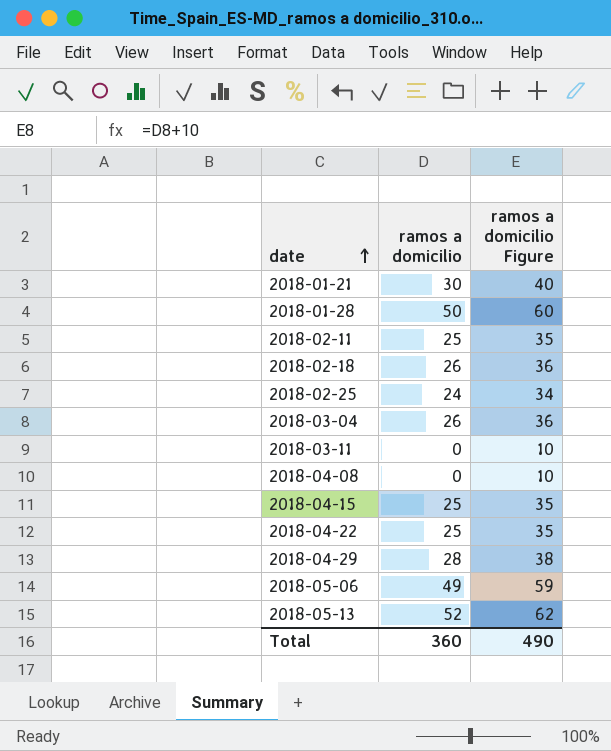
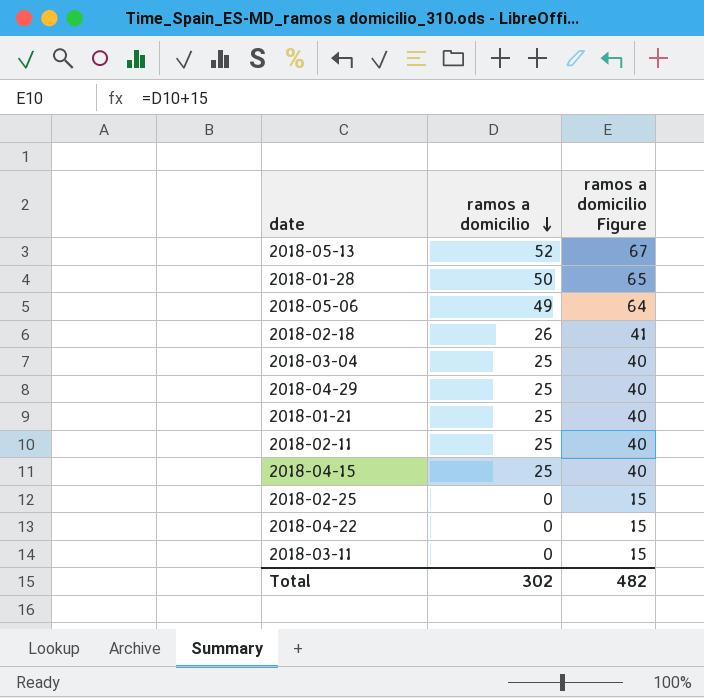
row order: date ascending -> ramos a domicilio descending
column ramos a domicilio Figure | formula: [ramos a domicilio] + 10 -> [ramos a domicilio] + 15
row 2018-04-08: 0 | 10 -> none
2018-03-04 | ramos a domicilio: 26 -> 25
2018-04-29 | ramos a domicilio: 28 -> 25
2018-01-21 | ramos a domicilio: 30 -> 25
2018-02-25 | ramos a domicilio: 24 -> 0
2018-04-22 | ramos a domicilio: 25 -> 0
Total | ramos a domicilio: 360 -> 302
Total | ramos a domicilio Figure: 490 -> 482

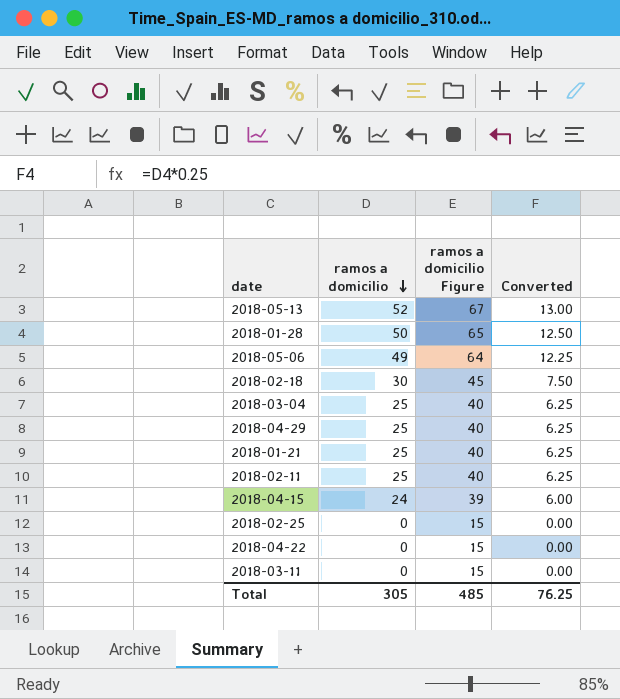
column Converted | formula: none -> [ramos a domicilio] * 0.25
2018-02-18 | ramos a domicilio: 26 -> 30
2018-02-18 | ramos a domicilio Figure: 41 -> 45
2018-04-15 | ramos a domicilio: 25 -> 24
2018-04-15 | ramos a domicilio Figure: 40 -> 39
Total | ramos a domicilio: 302 -> 305
Total | ramos a domicilio Figure: 482 -> 485

